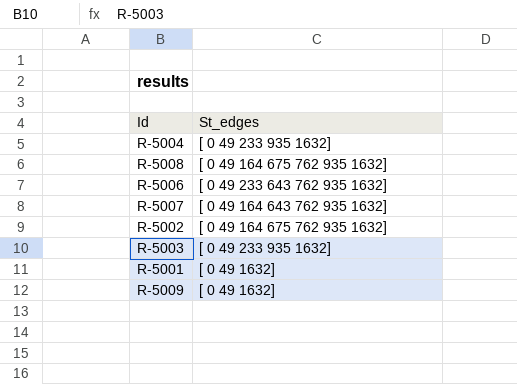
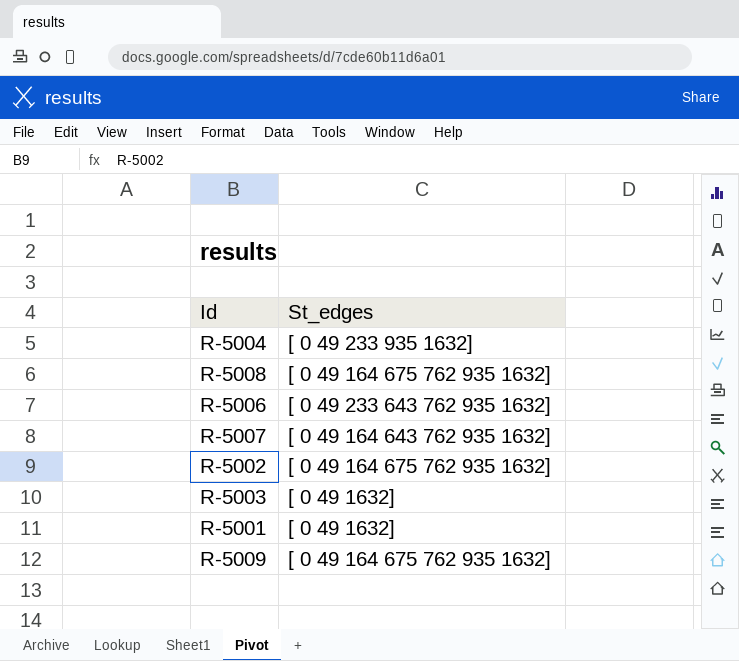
R-5003 | St_edges: [ 0 49 233 935 1632] -> [ 0 49 1632]
R-5009 | St_edges: [ 0 49 1632] -> [ 0 49 164 675 762 935 1632]

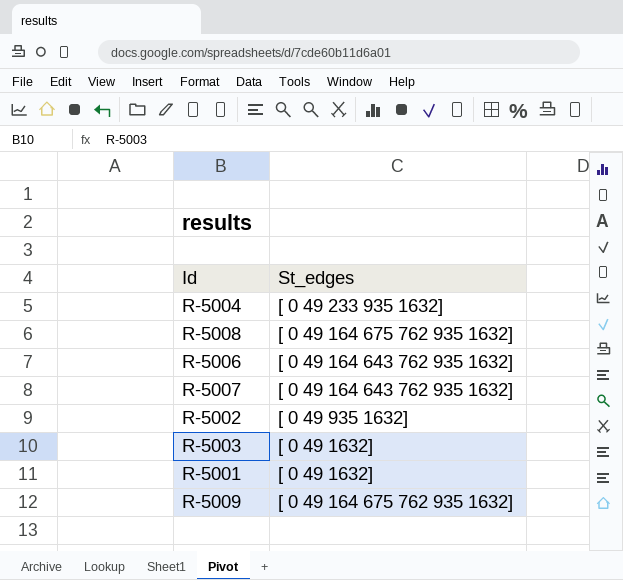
R-5006 | St_edges: [ 0 49 233 643 762 935 1632] -> [ 0 49 164 643 762 935 1632]
R-5002 | St_edges: [ 0 49 164 675 762 935 1632] -> [ 0 49 935 1632]

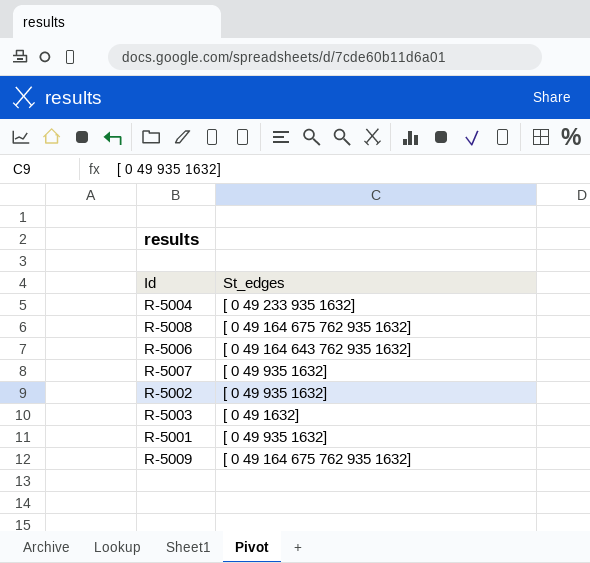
R-5007 | St_edges: [ 0 49 164 643 762 935 1632] -> [ 0 49 935 1632]
R-5001 | St_edges: [ 0 49 1632] -> [ 0 49 935 1632]

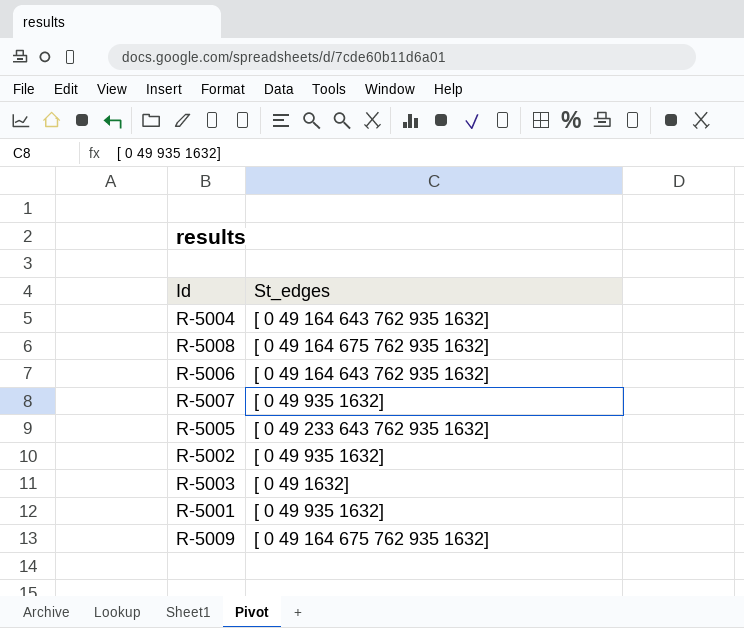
R-5004 | St_edges: [ 0 49 233 935 1632] -> [ 0 49 164 643 762 935 1632]
row R-5005: none -> [ 0 49 233 643 762 935 1632]

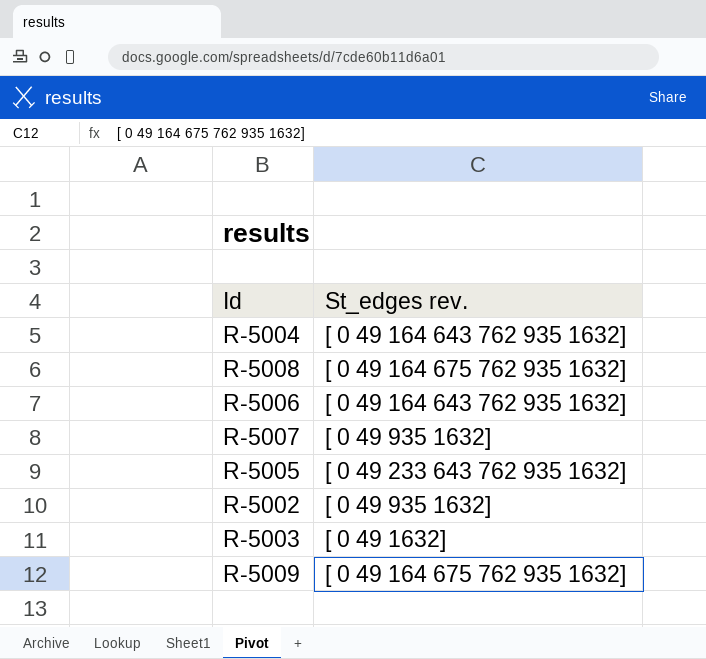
column name: St_edges -> St_edges rev.
row R-5001: [ 0 49 935 1632] -> none

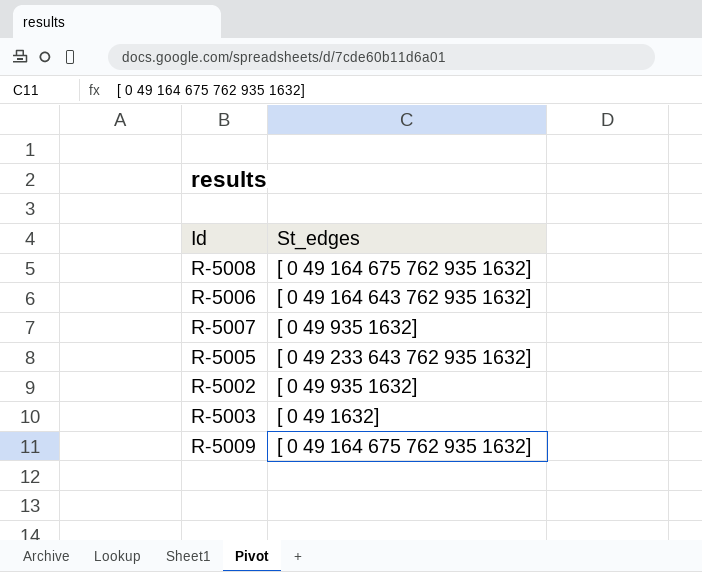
column name: St_edges rev. -> St_edges
row R-5004: [ 0 49 164 643 762 935 1632] -> none

